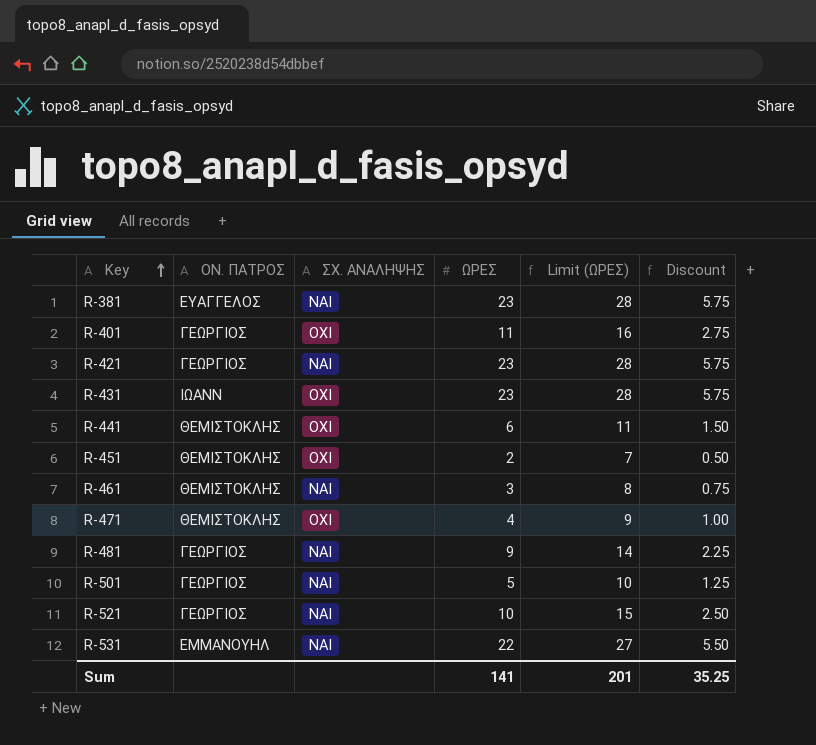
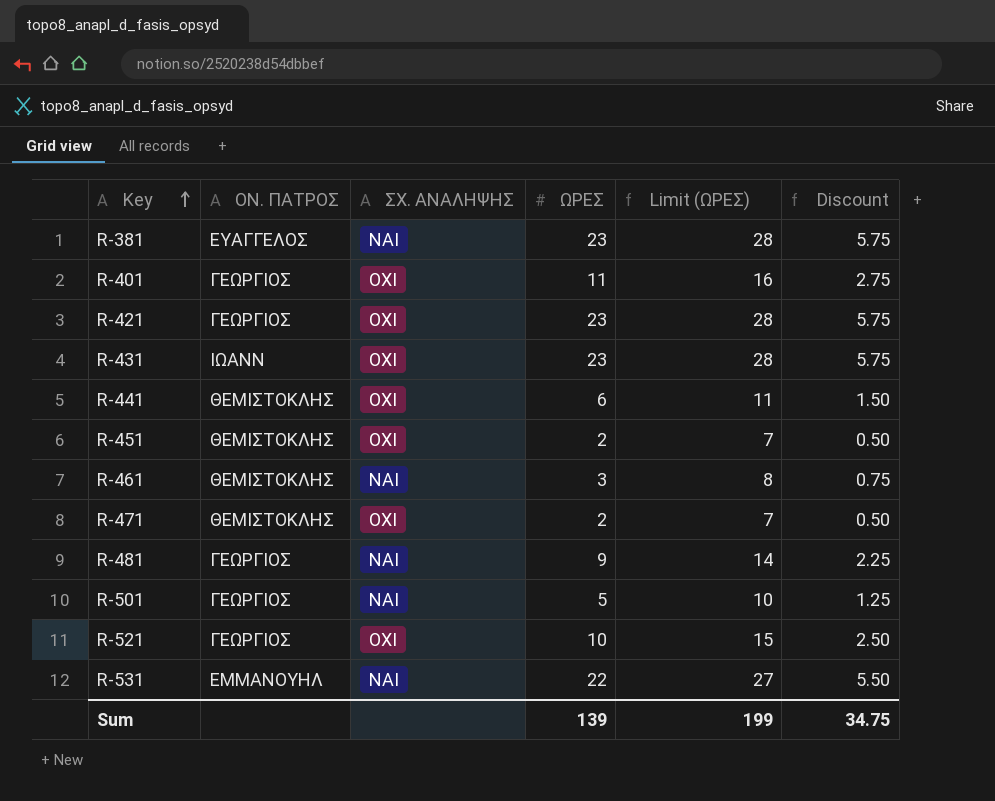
R-421 | ΣΧ. ΑΝΑΛΗΨΗΣ: NAI -> OXI
R-471 | ΩΡΕΣ: 4 -> 2
R-471 | Limit (ΩΡΕΣ): 9 -> 7
R-471 | Discount: 1.00 -> 0.50
R-521 | ΣΧ. ΑΝΑΛΗΨΗΣ: NAI -> OXI
Sum | ΩΡΕΣ: 141 -> 139
Sum | Limit (ΩΡΕΣ): 201 -> 199
Sum | Discount: 35.25 -> 34.75

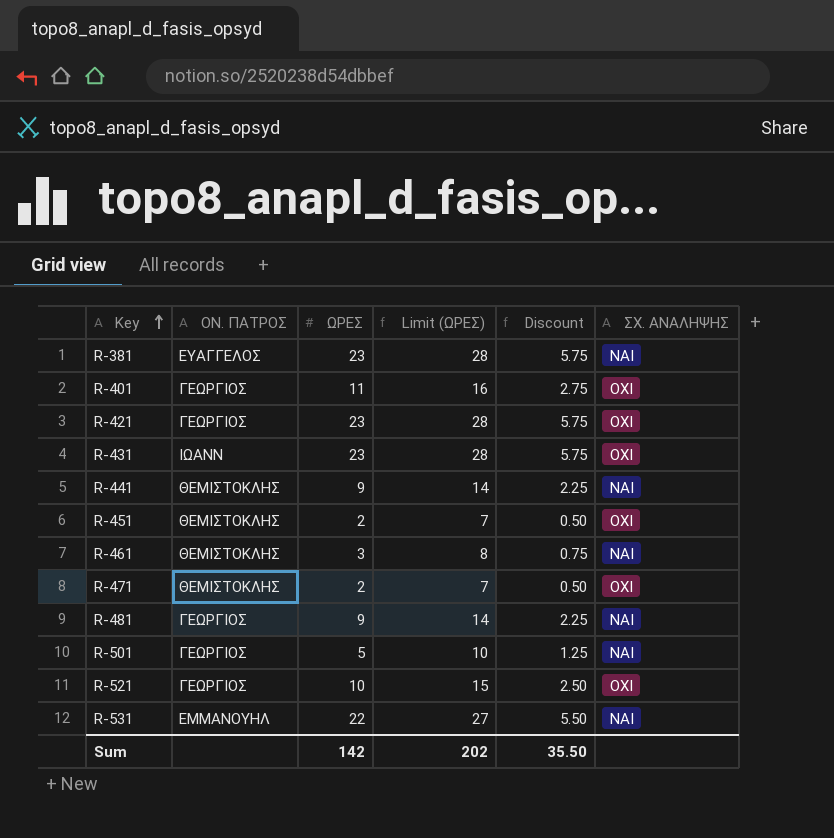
column ΣΧ. ΑΝΑΛΗΨΗΣ | position: 3 -> 6
R-441 | ΩΡΕΣ: 6 -> 9
R-441 | Limit (ΩΡΕΣ): 11 -> 14
R-441 | Discount: 1.50 -> 2.25
R-441 | ΣΧ. ΑΝΑΛΗΨΗΣ: OXI -> NAI
Sum | ΩΡΕΣ: 139 -> 142
Sum | Limit (ΩΡΕΣ): 199 -> 202
Sum | Discount: 34.75 -> 35.50

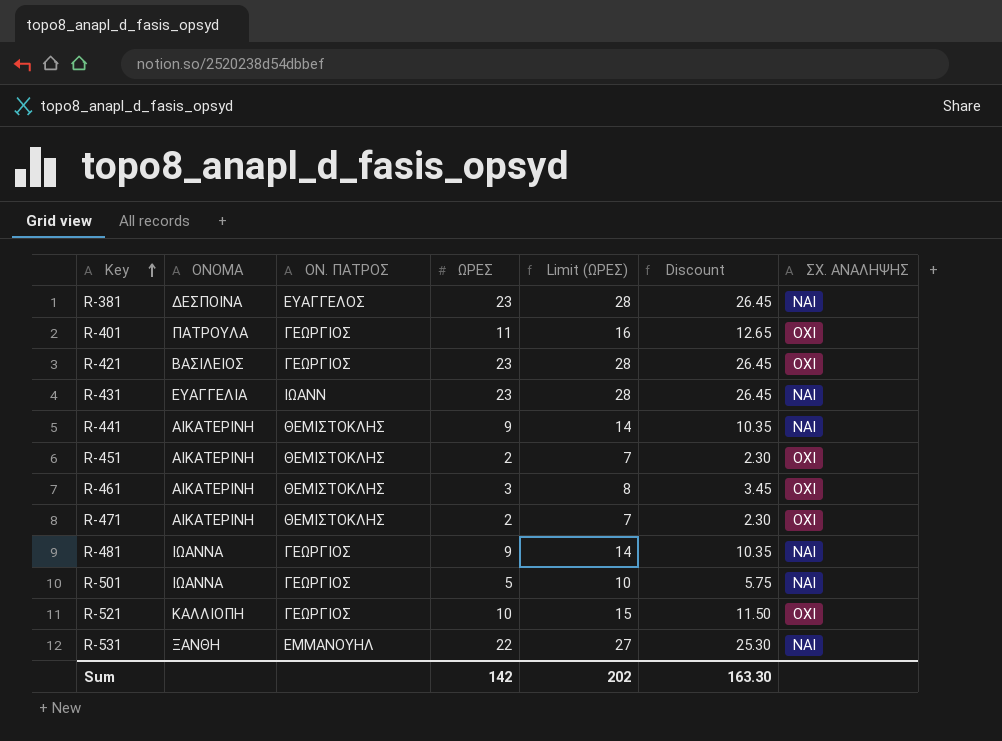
column ΟΝΟΜΑ | position: none -> 2
column Discount | formula: [ΩΡΕΣ] * 0.25 -> [ΩΡΕΣ] * 1.15
R-431 | ΣΧ. ΑΝΑΛΗΨΗΣ: OXI -> NAI
R-461 | ΣΧ. ΑΝΑΛΗΨΗΣ: NAI -> OXI
Sum | Discount: 35.50 -> 163.30

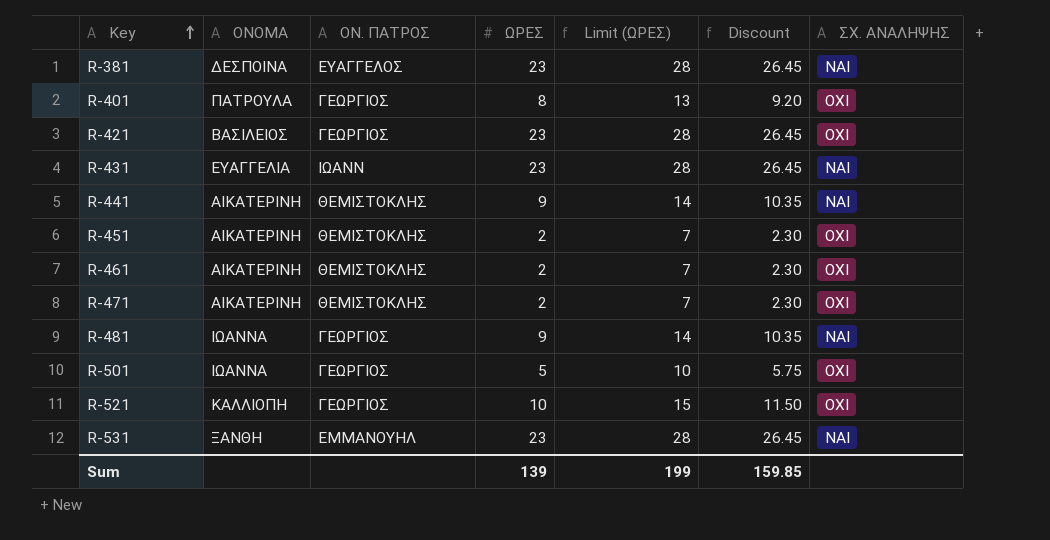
R-401 | ΩΡΕΣ: 11 -> 8
R-401 | Limit (ΩΡΕΣ): 16 -> 13
R-401 | Discount: 12.65 -> 9.20
R-461 | ΩΡΕΣ: 3 -> 2
R-461 | Limit (ΩΡΕΣ): 8 -> 7
R-461 | Discount: 3.45 -> 2.30
R-501 | ΣΧ. ΑΝΑΛΗΨΗΣ: NAI -> OXI
R-531 | ΩΡΕΣ: 22 -> 23
R-531 | Limit (ΩΡΕΣ): 27 -> 28
R-531 | Discount: 25.30 -> 26.45
Sum | ΩΡΕΣ: 142 -> 139
Sum | Limit (ΩΡΕΣ): 202 -> 199
Sum | Discount: 163.30 -> 159.85

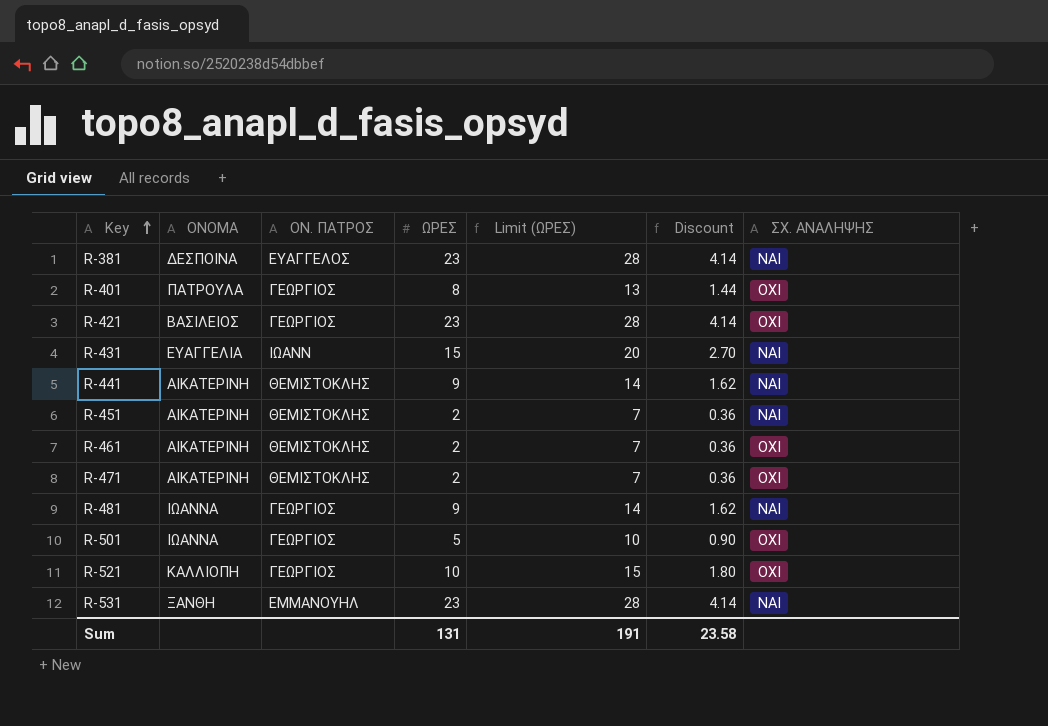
column Discount | formula: [ΩΡΕΣ] * 1.15 -> [ΩΡΕΣ] * 0.18
R-431 | ΩΡΕΣ: 23 -> 15
R-431 | Limit (ΩΡΕΣ): 28 -> 20
R-451 | ΣΧ. ΑΝΑΛΗΨΗΣ: OXI -> NAI
Sum | ΩΡΕΣ: 139 -> 131
Sum | Limit (ΩΡΕΣ): 199 -> 191
Sum | Discount: 159.85 -> 23.58

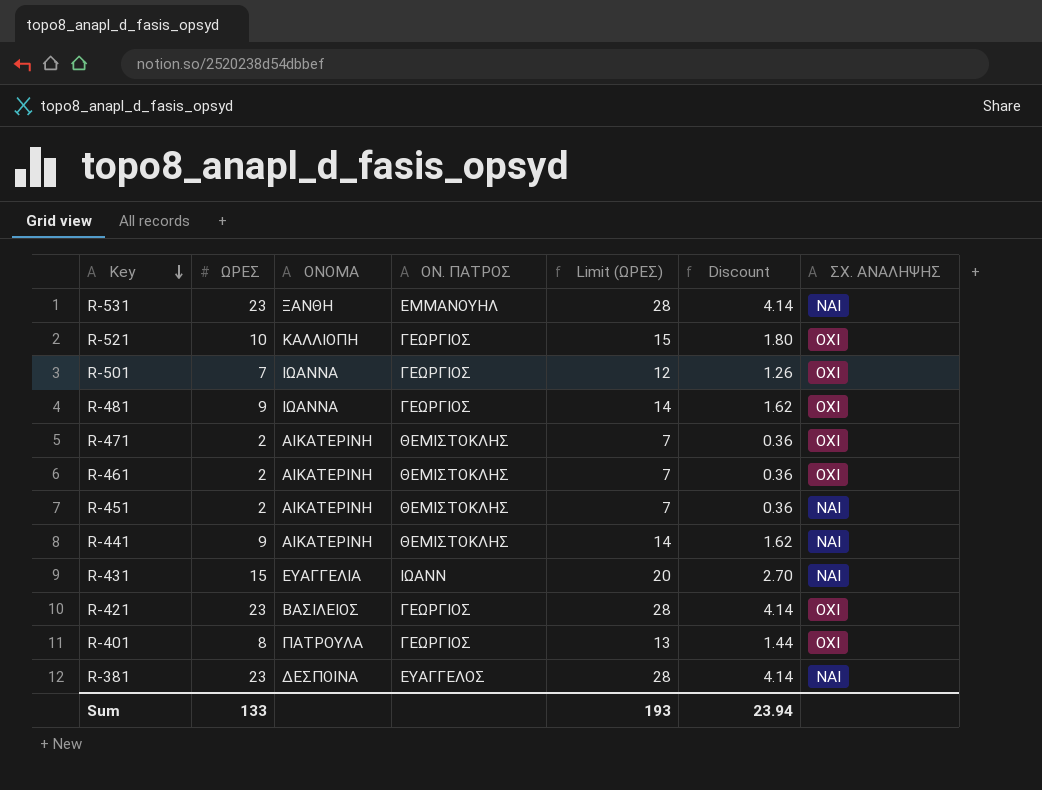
row order: Key ascending -> Key descending
column ΩΡΕΣ | position: 4 -> 2
R-501 | ΩΡΕΣ: 5 -> 7
R-501 | Limit (ΩΡΕΣ): 10 -> 12
R-501 | Discount: 0.90 -> 1.26
R-481 | ΣΧ. ΑΝΑΛΗΨΗΣ: NAI -> OXI
Sum | ΩΡΕΣ: 131 -> 133
Sum | Limit (ΩΡΕΣ): 191 -> 193
Sum | Discount: 23.58 -> 23.94

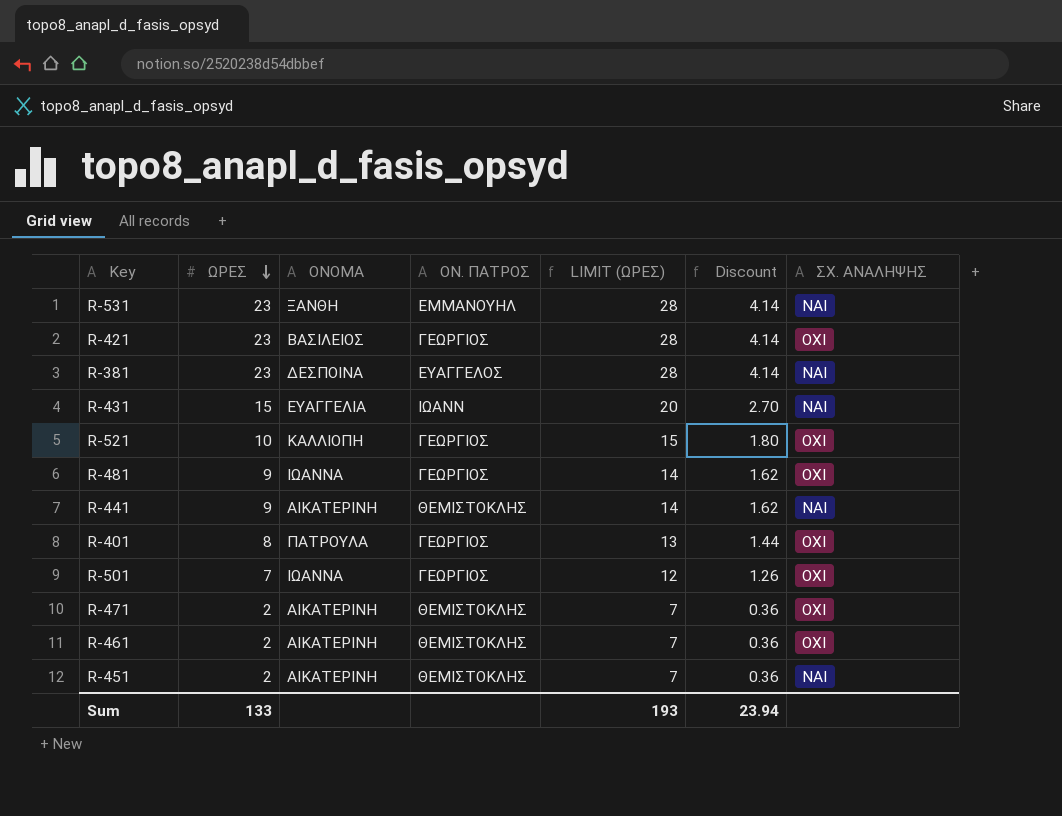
row order: Key descending -> ΩΡΕΣ descending
column name: Limit (ΩΡΕΣ) -> LIMIT (ΩΡΕΣ)

